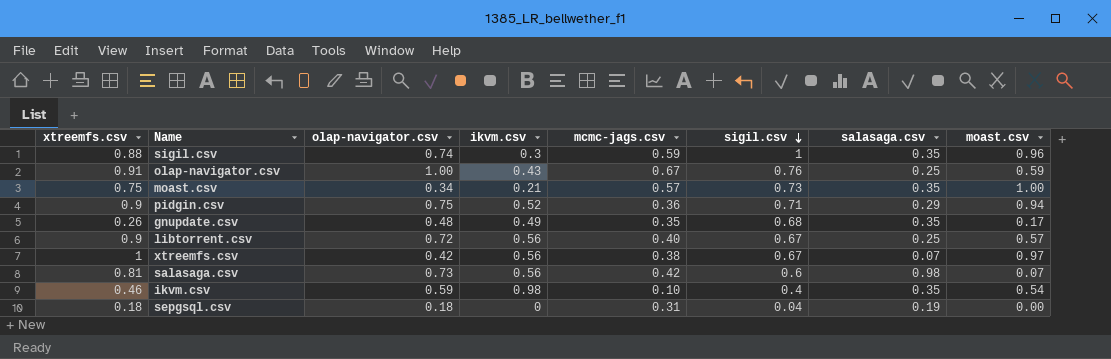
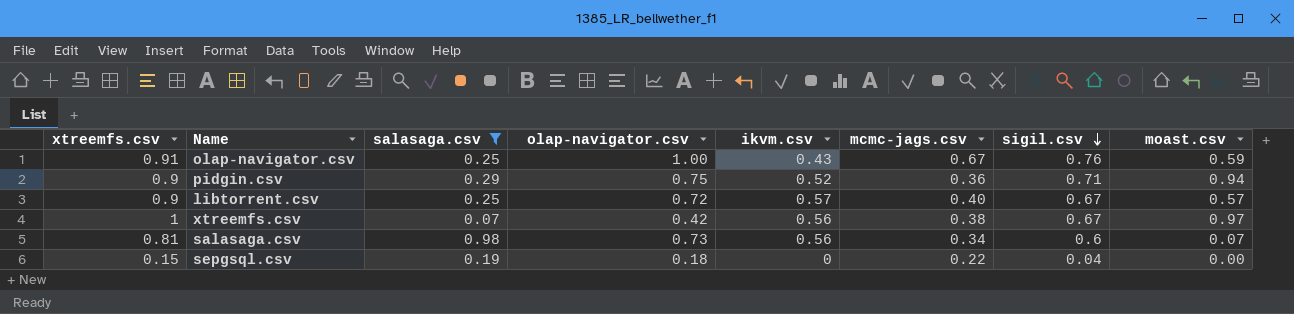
filter: none -> salasaga.csv != 0.35
column salasaga.csv | position: 7 -> 3
libtorrent.csv | ikvm.csv: 0.56 -> 0.57
salasaga.csv | mcmc-jags.csv: 0.42 -> 0.34
sepgsql.csv | xtreemfs.csv: 0.18 -> 0.15
sepgsql.csv | mcmc-jags.csv: 0.31 -> 0.22

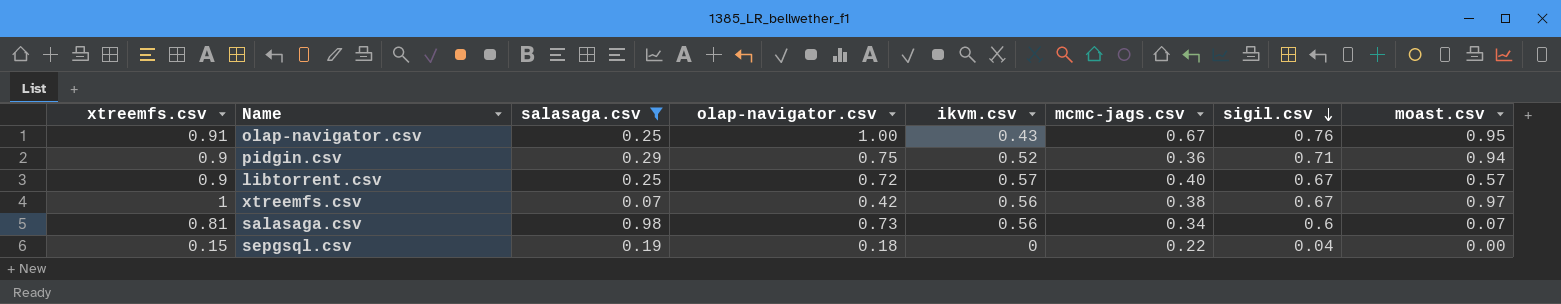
olap-navigator.csv | moast.csv: 0.59 -> 0.95

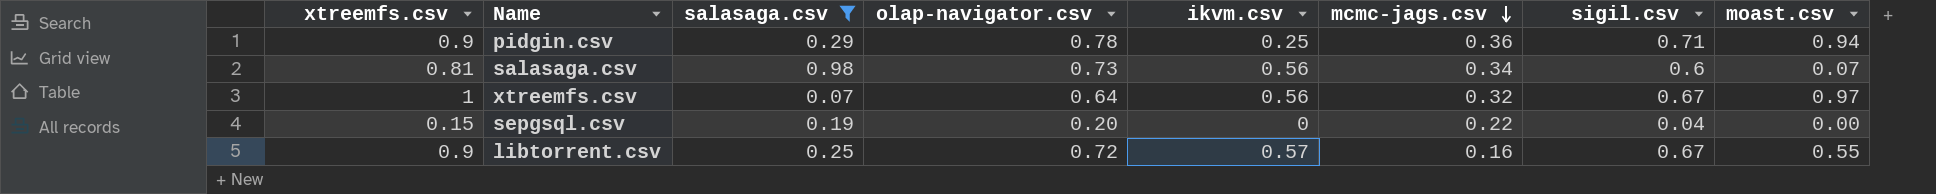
row order: sigil.csv descending -> mcmc-jags.csv descending
row olap-navigator.csv: 0.91 | 0.25 | 1.00 | 0.43 | 0.67 | 0.76 | 0.95 -> none
pidgin.csv | olap-navigator.csv: 0.75 -> 0.78
pidgin.csv | ikvm.csv: 0.52 -> 0.25
xtreemfs.csv | olap-navigator.csv: 0.42 -> 0.64
xtreemfs.csv | mcmc-jags.csv: 0.38 -> 0.32
sepgsql.csv | olap-navigator.csv: 0.18 -> 0.20
libtorrent.csv | mcmc-jags.csv: 0.40 -> 0.16
libtorrent.csv | moast.csv: 0.57 -> 0.55

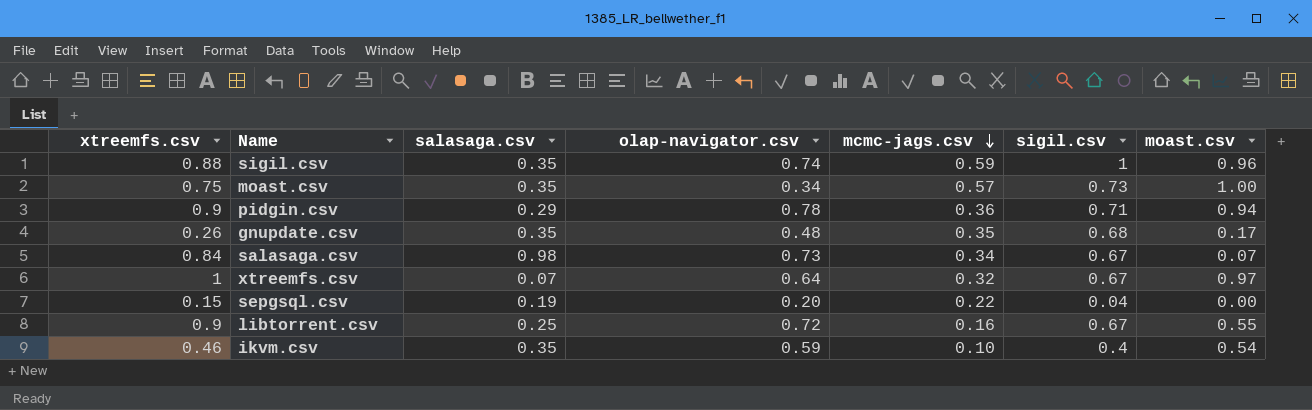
filter: salasaga.csv != 0.35 -> none
column ikvm.csv | position: 5 -> none
salasaga.csv | xtreemfs.csv: 0.81 -> 0.84
salasaga.csv | sigil.csv: 0.6 -> 0.67

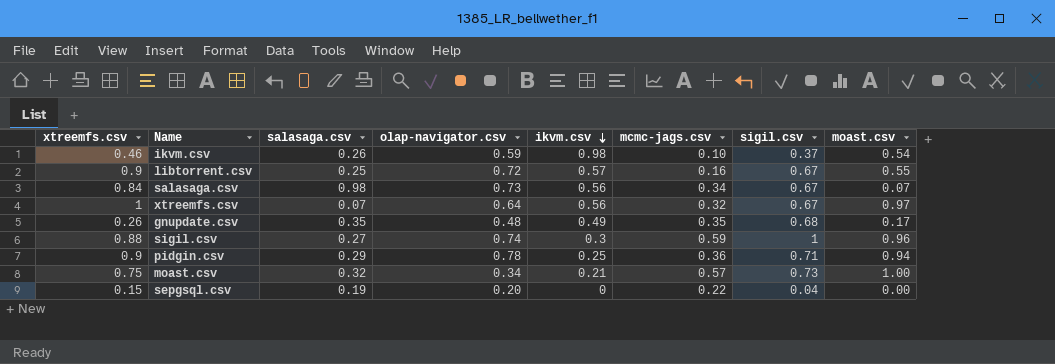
row order: mcmc-jags.csv descending -> ikvm.csv descending
column ikvm.csv | position: none -> 5
ikvm.csv | salasaga.csv: 0.35 -> 0.26
ikvm.csv | sigil.csv: 0.4 -> 0.37
sigil.csv | salasaga.csv: 0.35 -> 0.27
moast.csv | salasaga.csv: 0.35 -> 0.32

